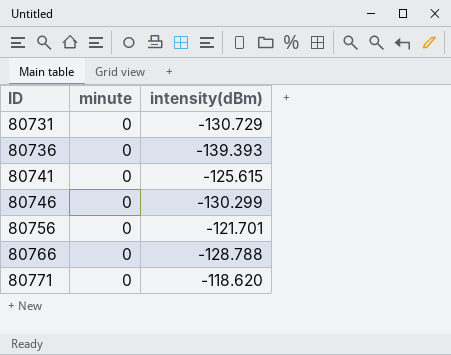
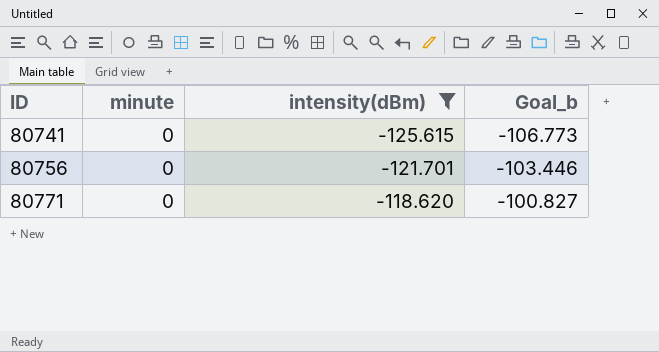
filter: none -> intensity(dBm) >= -125.615
column Goal_b | formula: none -> [intensity(dBm)] * 0.85

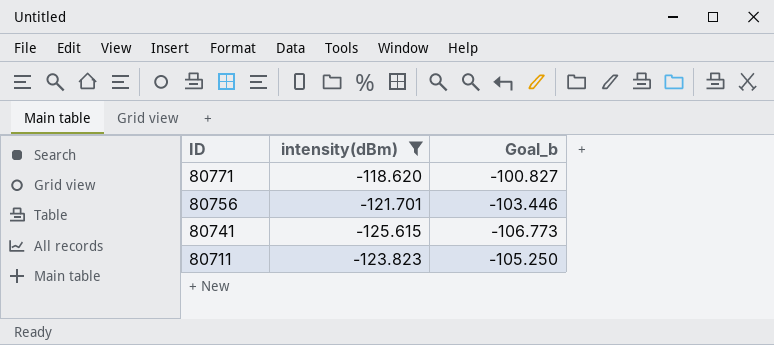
row order: ID ascending -> ID descending
column minute | position: 2 -> none
row 80711: none -> -123.823 | -105.250

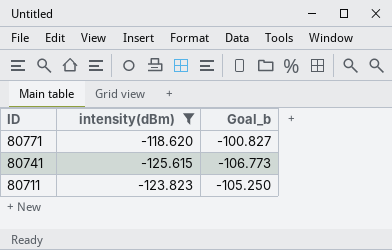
row 80756: -121.701 | -103.446 -> none

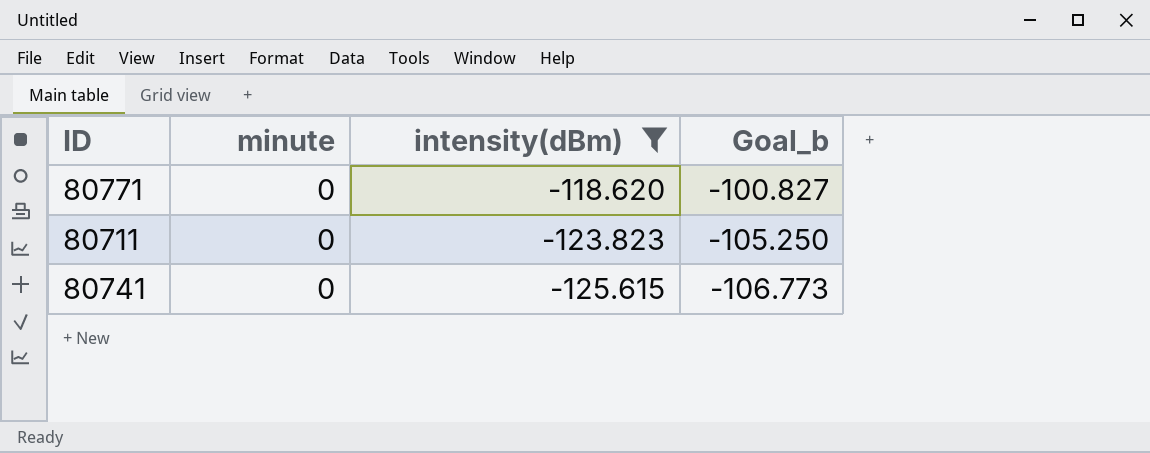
row order: ID descending -> intensity(dBm) descending
column minute | position: none -> 2

